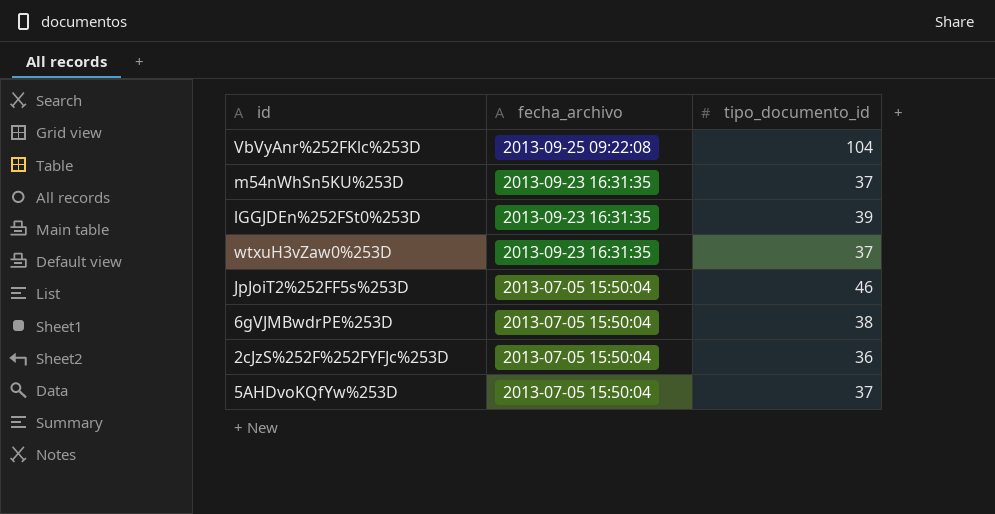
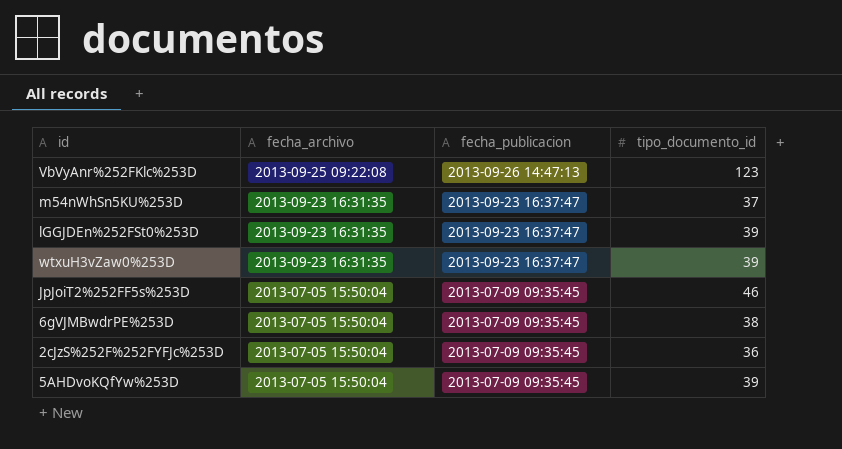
column fecha_publicacion | position: none -> 3
VbVyAnr%252FKlc%253D | tipo_documento_id: 104 -> 123
wtxuH3vZaw0%253D | tipo_documento_id: 37 -> 39
5AHDvoKQfYw%253D | tipo_documento_id: 37 -> 39

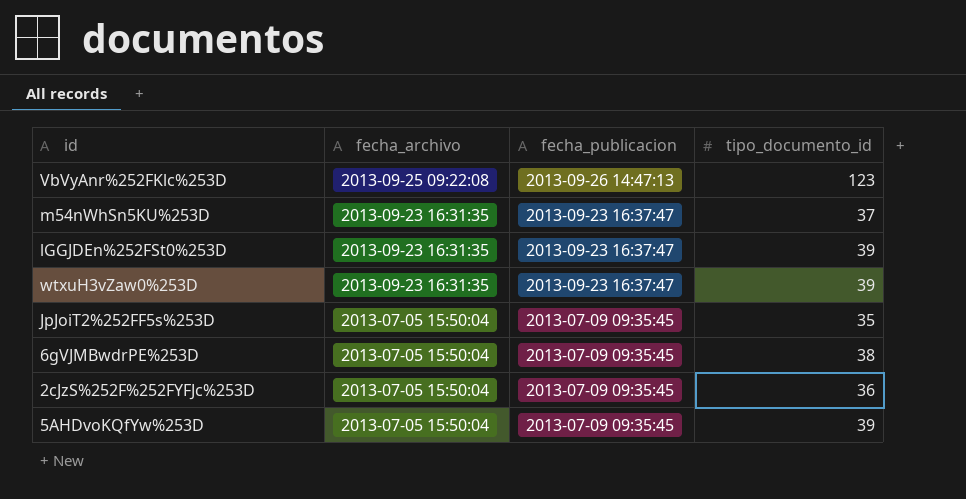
JpJoiT2%252FF5s%253D | tipo_documento_id: 46 -> 35

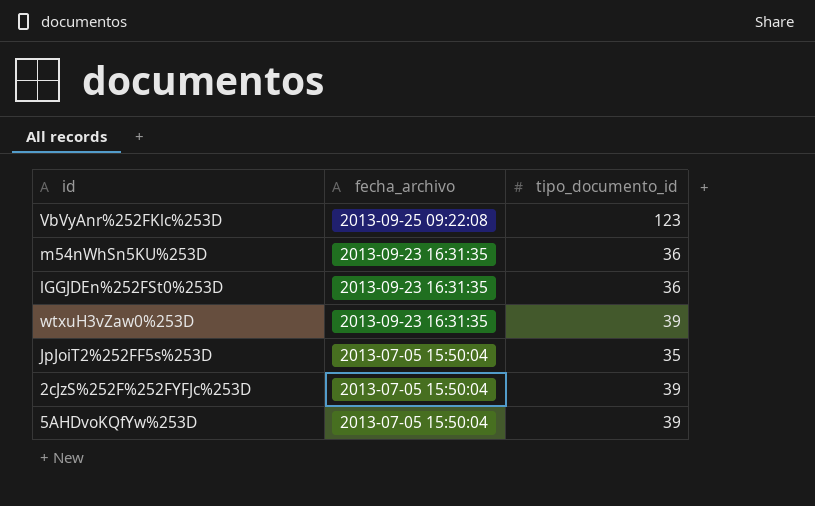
column fecha_publicacion | position: 3 -> none
row 6gVJMBwdrPE%253D: 2013-07-05 15:50:04 | 2013-07-09 09:35:45 | 38 -> none
m54nWhSn5KU%253D | tipo_documento_id: 37 -> 36
lGGJDEn%252FSt0%253D | tipo_documento_id: 39 -> 36
2cJzS%252F%252FYFJc%253D | tipo_documento_id: 36 -> 39

